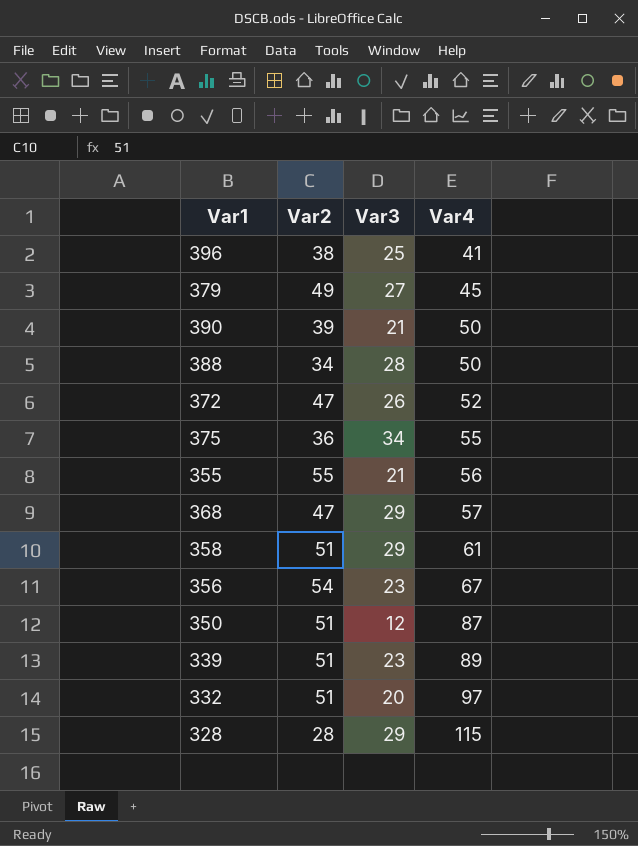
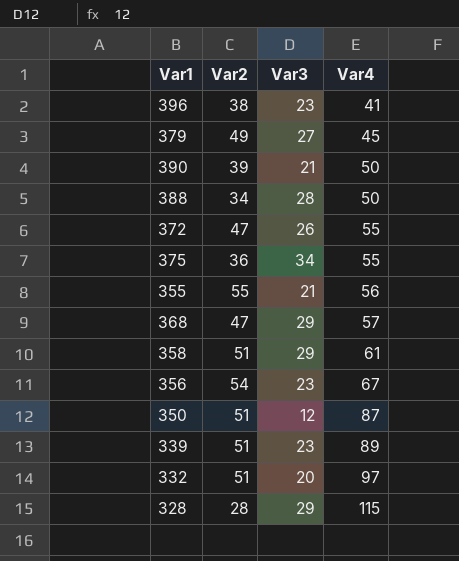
396 | Var3: 25 -> 23
372 | Var4: 52 -> 55

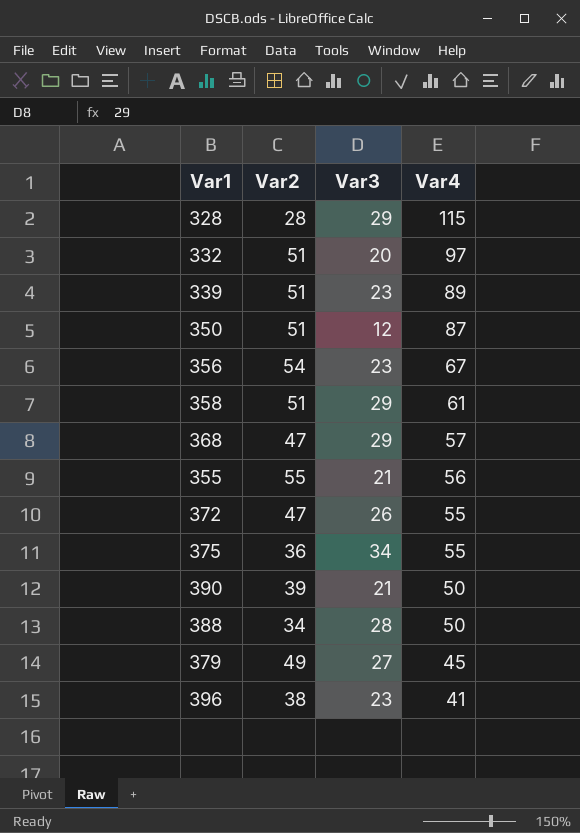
row order: Var4 ascending -> Var4 descending

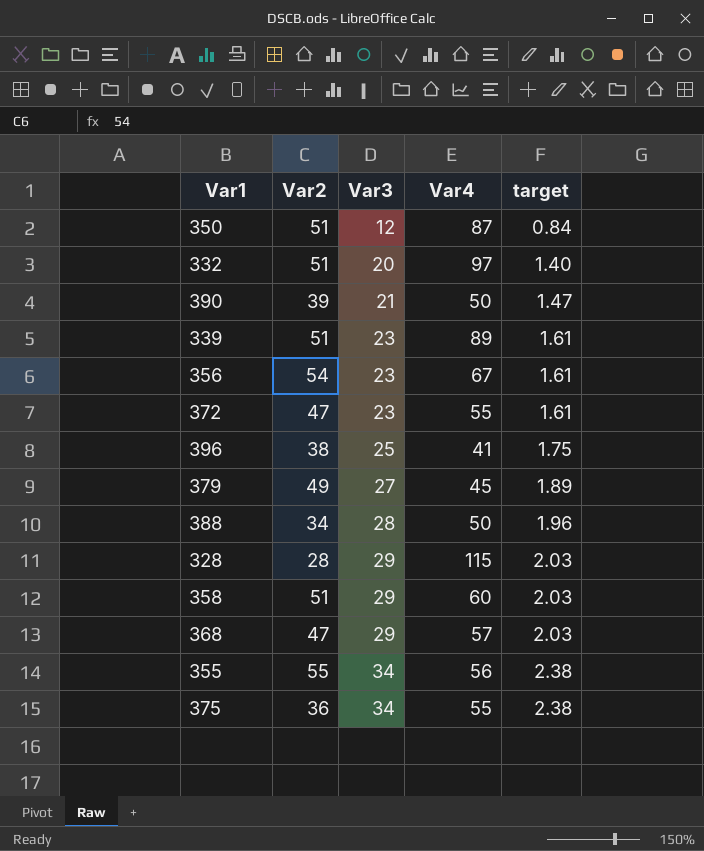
row order: Var4 descending -> Var3 ascending
column target | formula: none -> [Var3] * 0.07
372 | Var3: 26 -> 23
396 | Var3: 23 -> 25
358 | Var4: 61 -> 60
355 | Var3: 21 -> 34

